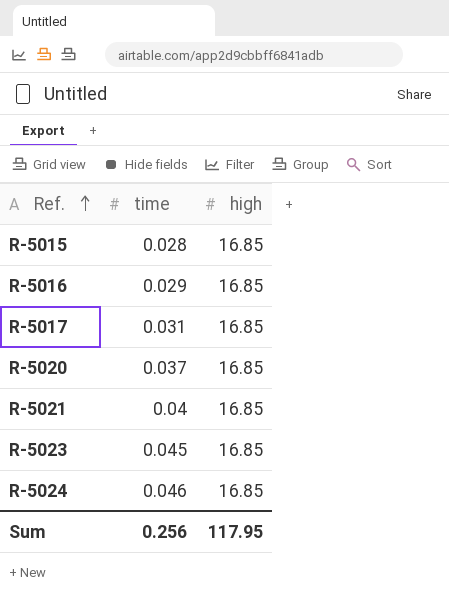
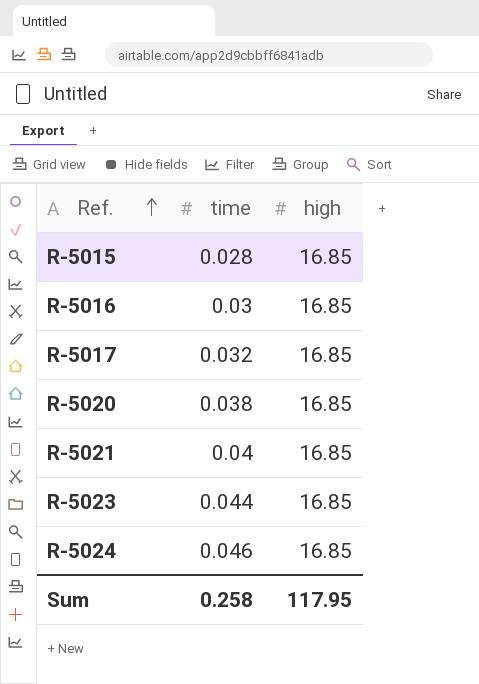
R-5016 | time: 0.029 -> 0.03
R-5017 | time: 0.031 -> 0.032
R-5020 | time: 0.037 -> 0.038
R-5023 | time: 0.045 -> 0.044
Sum | time: 0.256 -> 0.258

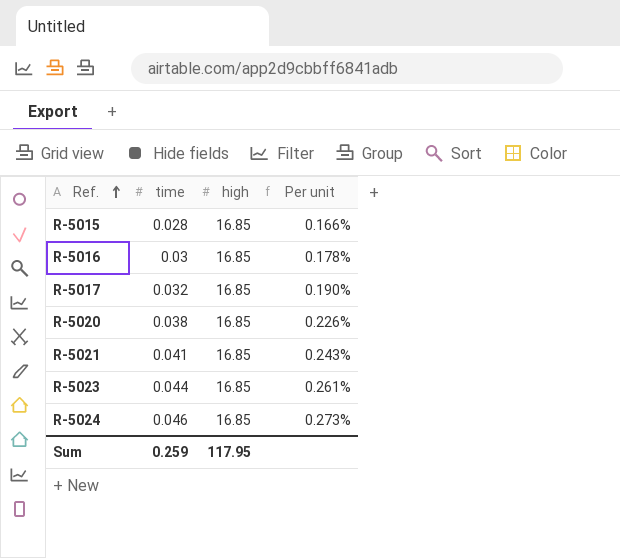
column Per unit | formula: none -> [time] / [high]
R-5021 | time: 0.04 -> 0.041
Sum | time: 0.258 -> 0.259

